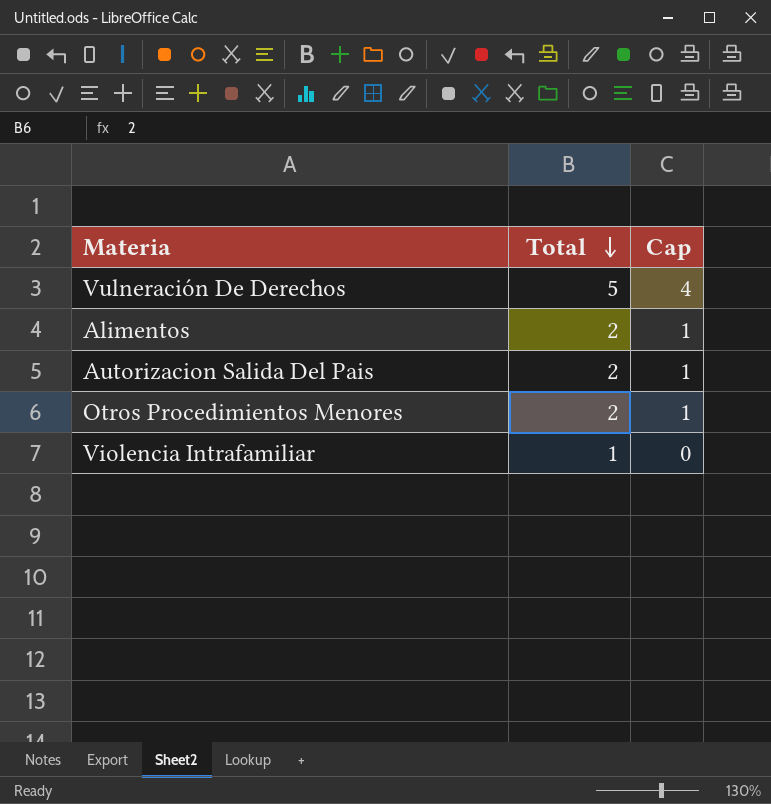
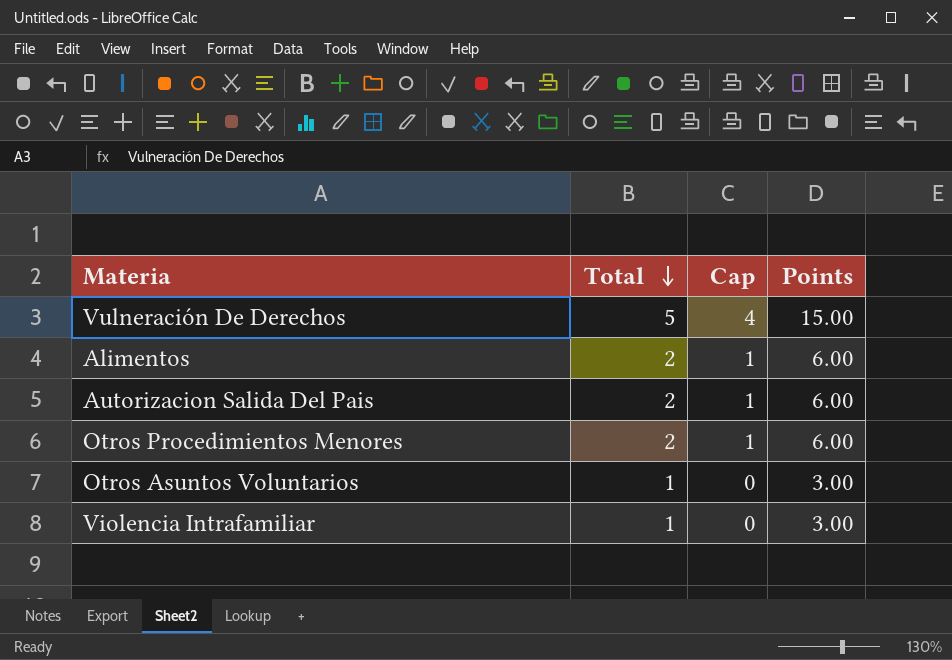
column Points | formula: none -> [Total] * 3
row Otros Asuntos Voluntarios: none -> 1 | 0 | 3.00

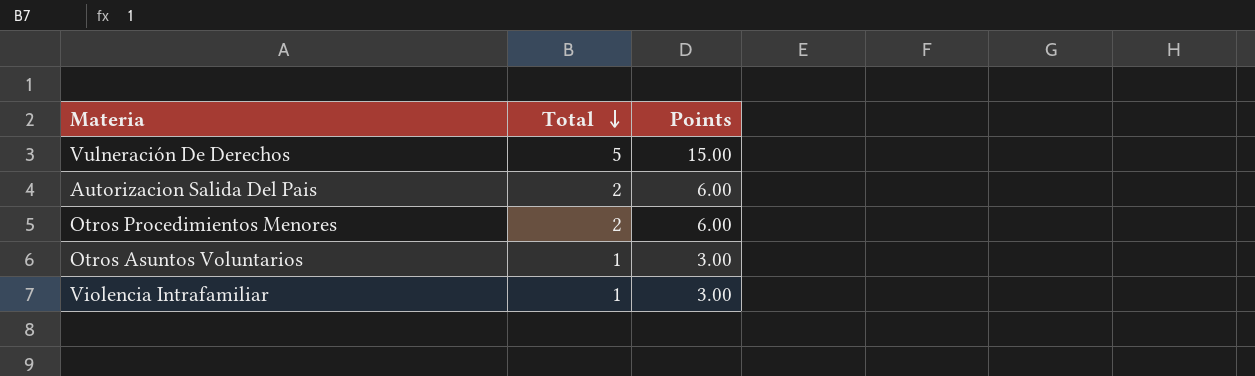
column Cap | formula: [Total] - 1 -> none
row Alimentos: 2 | 1 | 6.00 -> none

